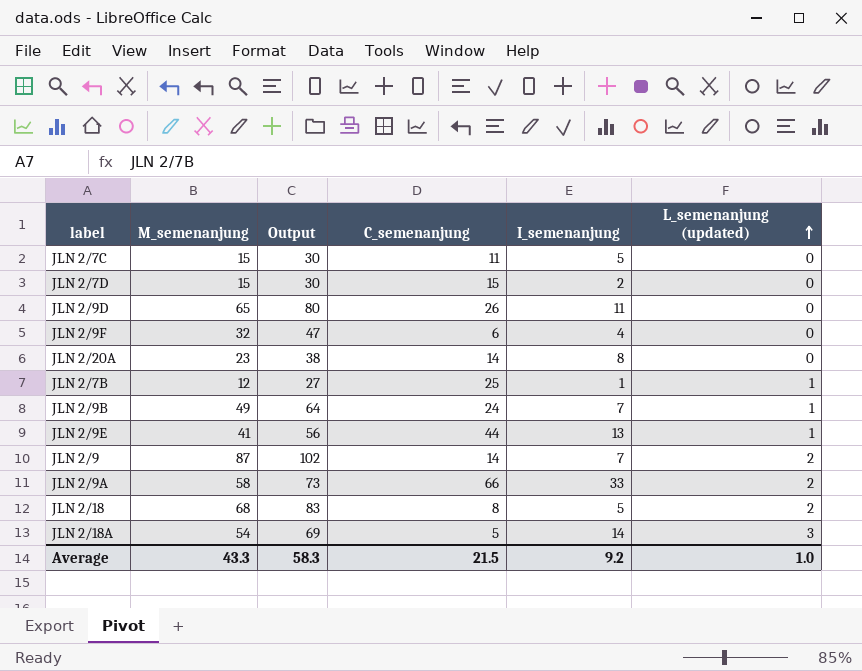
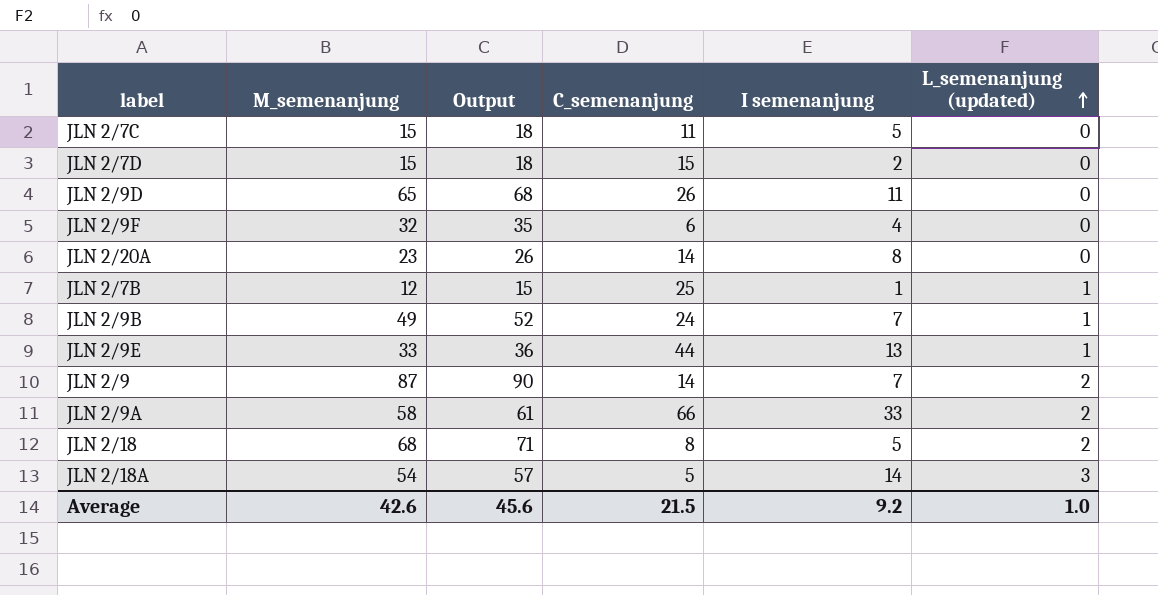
column Output | formula: [M_semenanjung] + 15 -> [M_semenanjung] + 3
column name: I_semenanjung -> I semenanjung
JLN 2/9E | M_semenanjung: 41 -> 33
Average | M_semenanjung: 43.3 -> 42.6
Average | Output: 58.3 -> 45.6

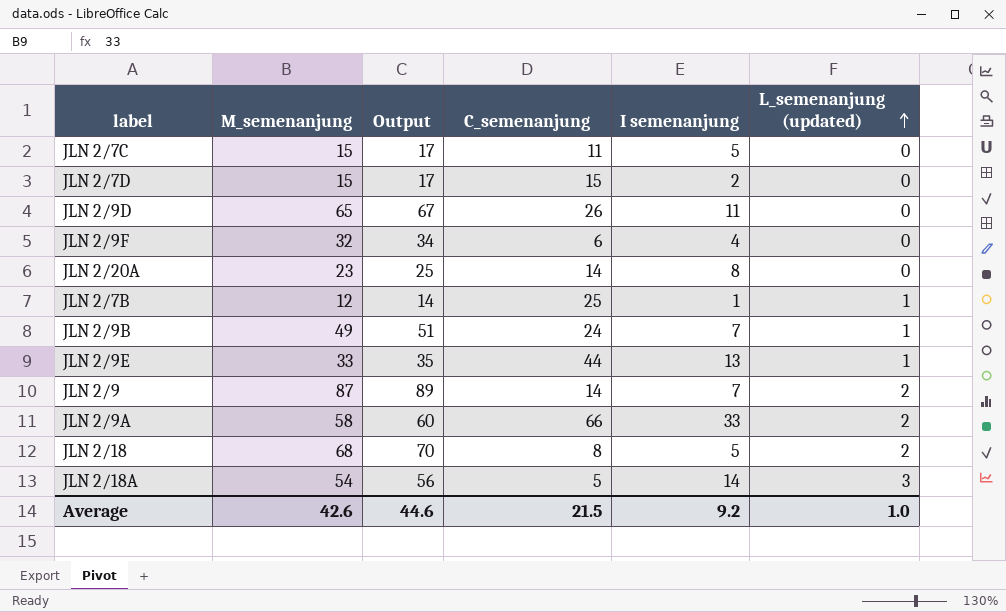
column Output | formula: [M_semenanjung] + 3 -> [M_semenanjung] + 2
Average | Output: 45.6 -> 44.6

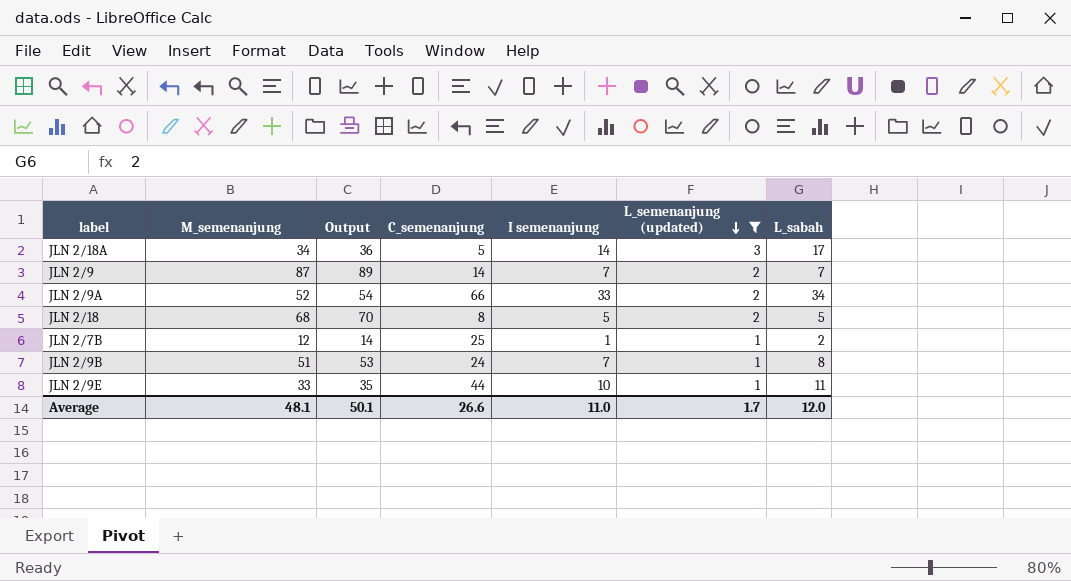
filter: none -> L_semenanjung (updated) != 0
row order: L_semenanjung (updated) ascending -> L_semenanjung (updated) descending
column L_sabah | position: none -> 7
JLN 2/18A | M_semenanjung: 54 -> 34
JLN 2/18A | Output: 56 -> 36
JLN 2/9A | M_semenanjung: 58 -> 52
JLN 2/9A | Output: 60 -> 54
JLN 2/9B | M_semenanjung: 49 -> 51
JLN 2/9B | Output: 51 -> 53
JLN 2/9E | I semenanjung: 13 -> 10
Average | M_semenanjung: 42.6 -> 48.1
Average | Output: 44.6 -> 50.1
Average | C_semenanjung: 21.5 -> 26.6
Average | I semenanjung: 9.2 -> 11.0
Average | L_semenanjung (updated): 1.0 -> 1.7

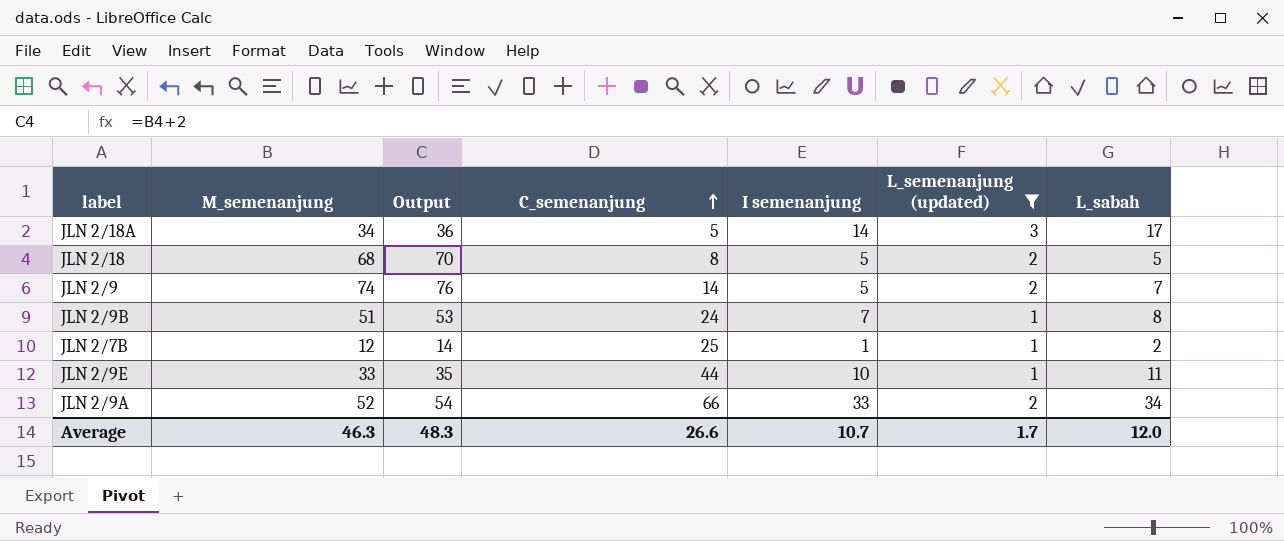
row order: L_semenanjung (updated) descending -> C_semenanjung ascending
JLN 2/9 | M_semenanjung: 87 -> 74
JLN 2/9 | Output: 89 -> 76
JLN 2/9 | I semenanjung: 7 -> 5
Average | M_semenanjung: 48.1 -> 46.3
Average | Output: 50.1 -> 48.3
Average | I semenanjung: 11.0 -> 10.7

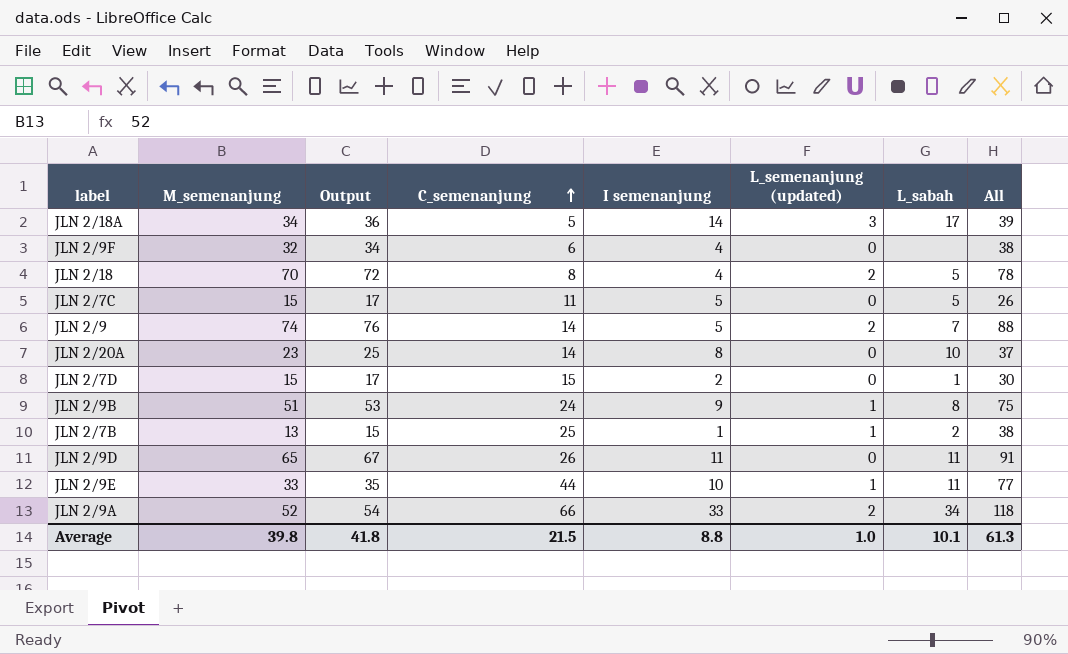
filter: L_semenanjung (updated) != 0 -> none
column All | formula: none -> [M_semenanjung] + [C_semenanjung]
JLN 2/18 | M_semenanjung: 68 -> 70
JLN 2/18 | Output: 70 -> 72
JLN 2/18 | I semenanjung: 5 -> 4
JLN 2/9B | I semenanjung: 7 -> 9
JLN 2/7B | M_semenanjung: 12 -> 13
JLN 2/7B | Output: 14 -> 15
Average | M_semenanjung: 46.3 -> 39.8
Average | Output: 48.3 -> 41.8
Average | C_semenanjung: 26.6 -> 21.5
Average | I semenanjung: 10.7 -> 8.8
Average | L_semenanjung (updated): 1.7 -> 1.0
Average | L_sabah: 12.0 -> 10.1

